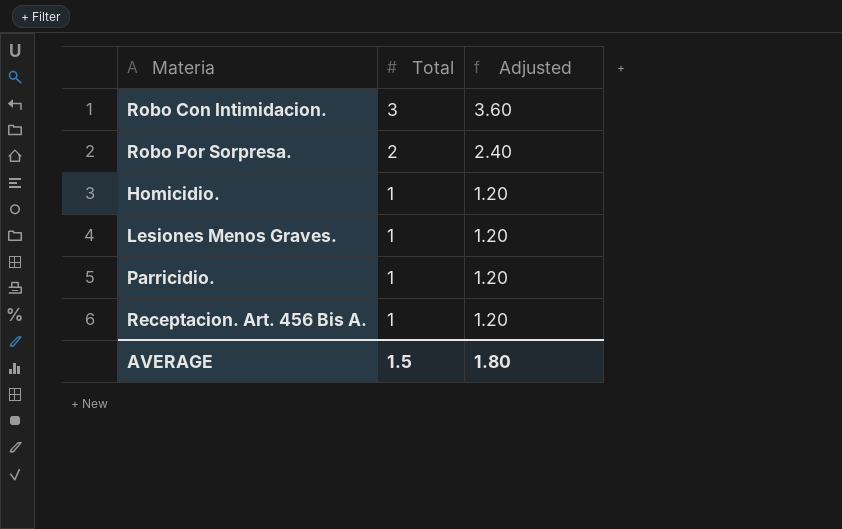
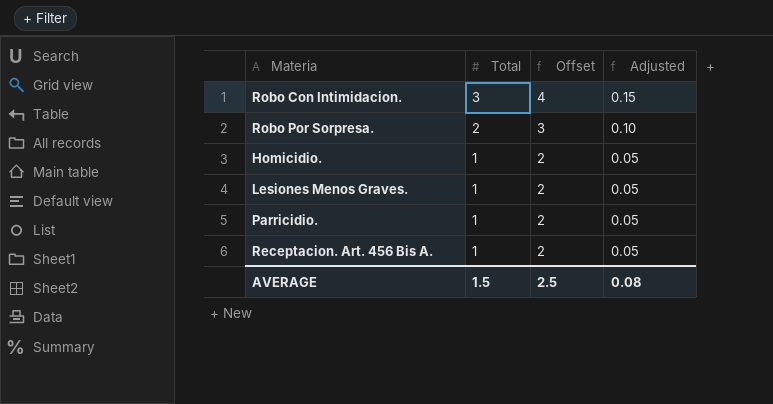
column Offset | formula: none -> [Total] + 1
column Adjusted | formula: [Total] * 1.2 -> [Total] * 0.05
AVERAGE | Adjusted: 1.80 -> 0.08

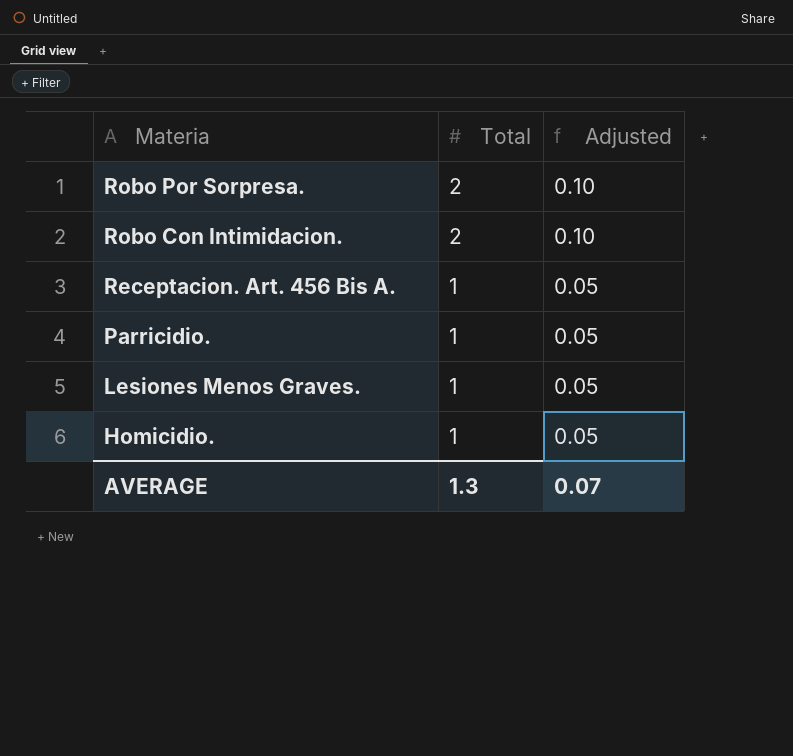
row order: Total descending -> Materia descending
column Offset | formula: [Total] + 1 -> none
Robo Con Intimidacion. | Total: 3 -> 2
Robo Con Intimidacion. | Adjusted: 0.15 -> 0.10
AVERAGE | Total: 1.5 -> 1.3
AVERAGE | Adjusted: 0.08 -> 0.07

